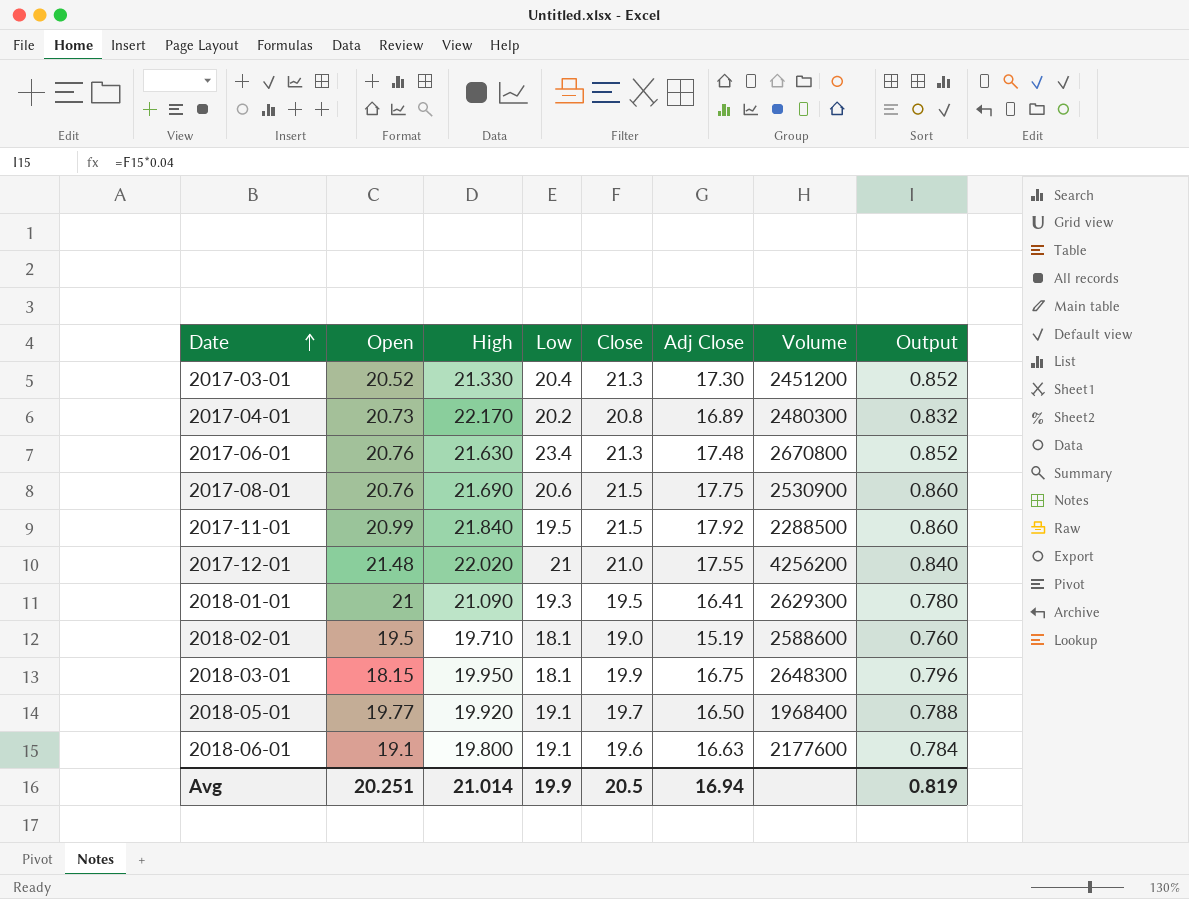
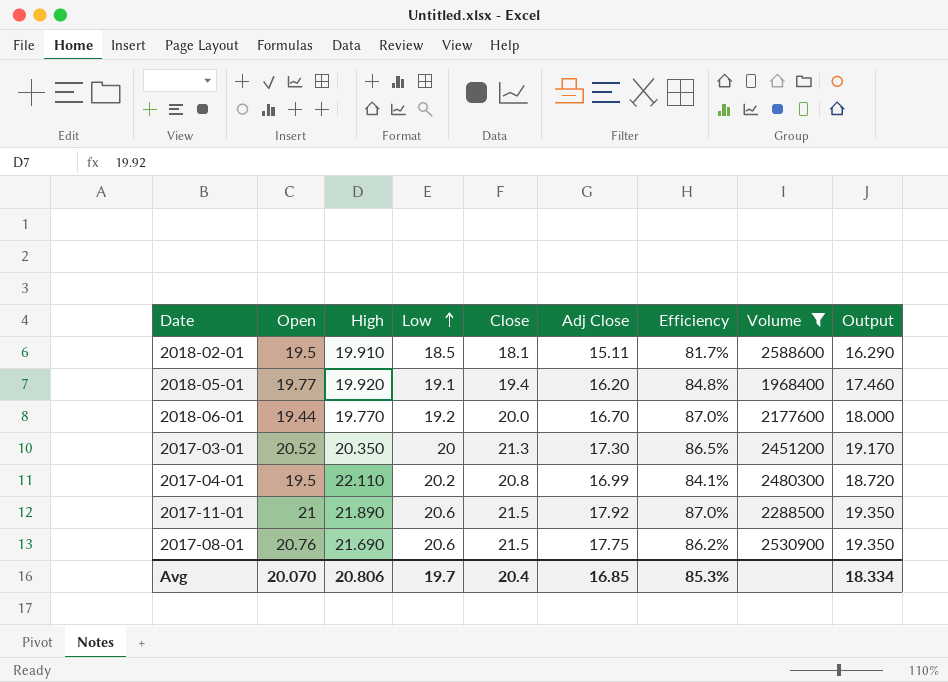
filter: none -> Volume <= 2588600
row order: Date ascending -> Low ascending
column Efficiency | formula: none -> [Adj Close] / [Low]
column Output | formula: [Close] * 0.04 -> [Close] * 0.9
2018-02-01 | High: 19.710 -> 19.910
2018-02-01 | Low: 18.1 -> 18.5
2018-02-01 | Close: 19.0 -> 18.1
2018-02-01 | Adj Close: 15.19 -> 15.11
2018-05-01 | Close: 19.7 -> 19.4
2018-05-01 | Adj Close: 16.50 -> 16.20
2018-06-01 | Open: 19.1 -> 19.44
2018-06-01 | High: 19.800 -> 19.770
2018-06-01 | Low: 19.1 -> 19.2
2018-06-01 | Close: 19.6 -> 20.0
2018-06-01 | Adj Close: 16.63 -> 16.70
2017-03-01 | High: 21.330 -> 20.350
2017-03-01 | Low: 20.4 -> 20
2017-04-01 | Open: 20.73 -> 19.5
2017-04-01 | High: 22.170 -> 22.110
2017-04-01 | Adj Close: 16.89 -> 16.99
2017-11-01 | Open: 20.99 -> 21
2017-11-01 | High: 21.840 -> 21.890
2017-11-01 | Low: 19.5 -> 20.6
Avg | Open: 20.251 -> 20.070
Avg | High: 21.014 -> 20.806
Avg | Low: 19.9 -> 19.7
Avg | Close: 20.5 -> 20.4
Avg | Adj Close: 16.94 -> 16.85
Avg | Output: 0.819 -> 18.334

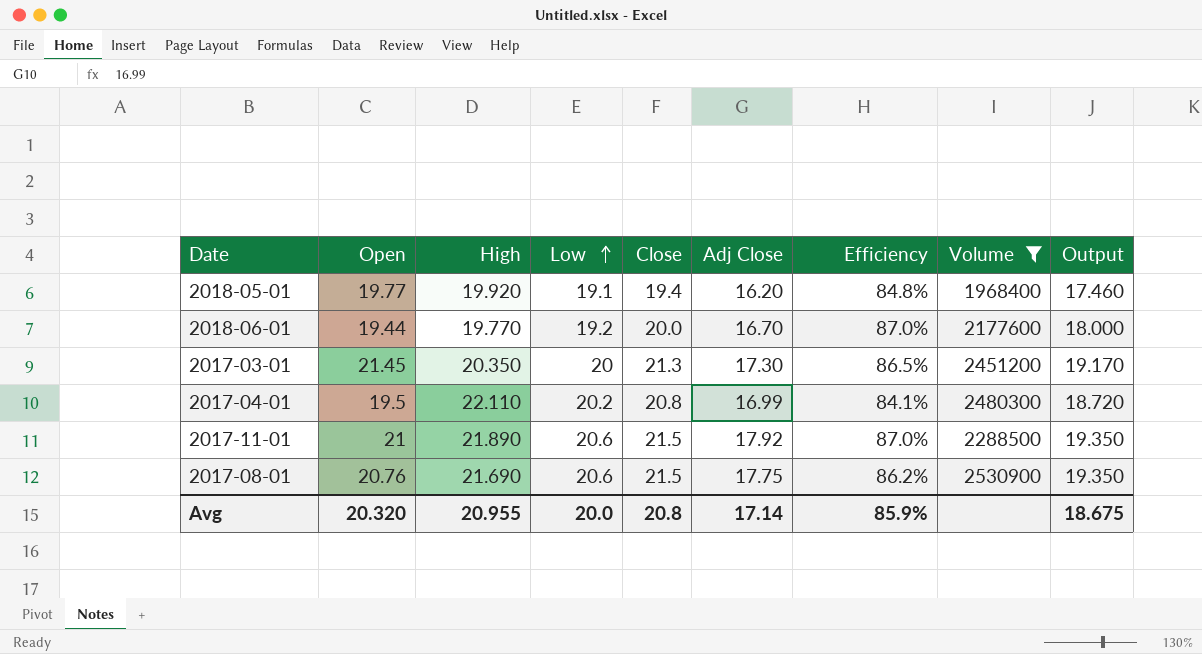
row 2018-02-01: 19.5 | 19.910 | 18.5 | 18.1 | 15.11 | 81.7% | 2588600 | 16.290 -> none
2017-03-01 | Open: 20.52 -> 21.45
Avg | Open: 20.070 -> 20.320
Avg | High: 20.806 -> 20.955
Avg | Low: 19.7 -> 20.0
Avg | Close: 20.4 -> 20.8
Avg | Adj Close: 16.85 -> 17.14
Avg | Efficiency: 85.3% -> 85.9%
Avg | Output: 18.334 -> 18.675

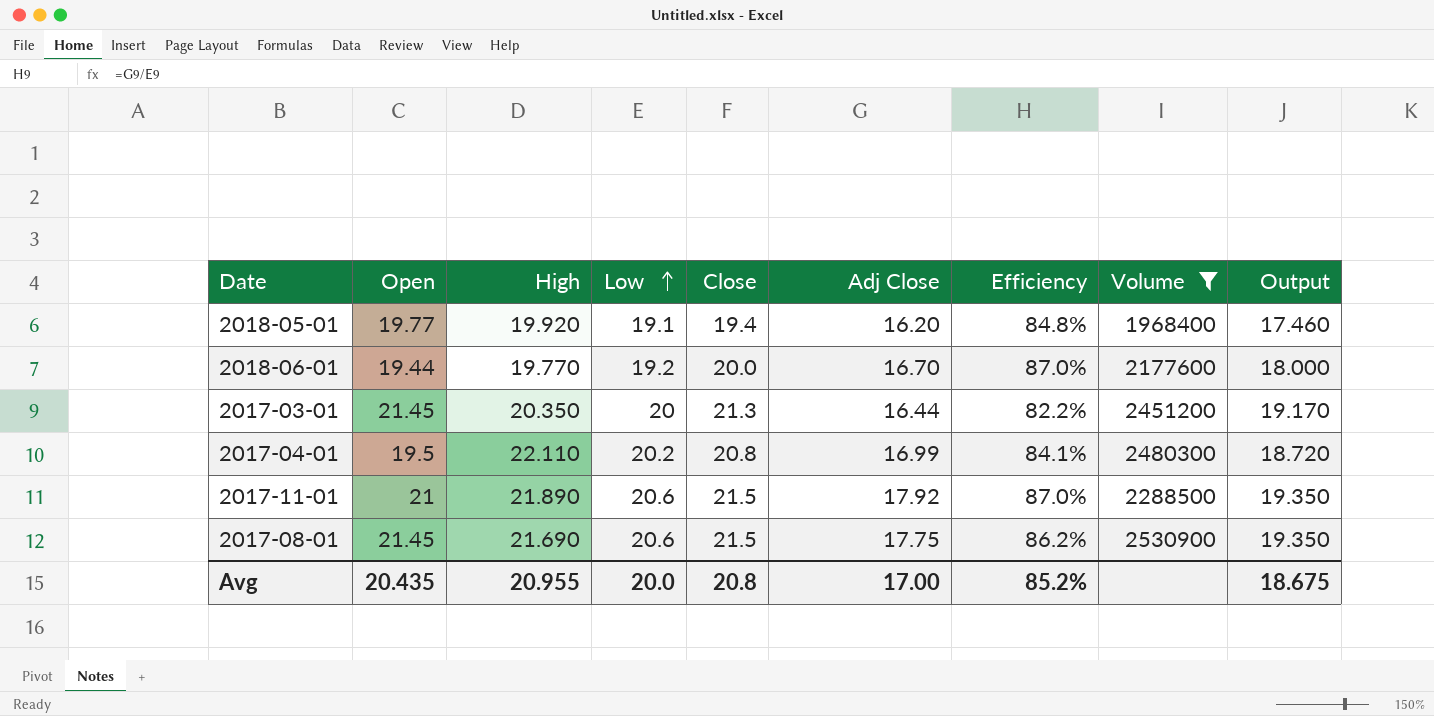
2017-03-01 | Adj Close: 17.30 -> 16.44
2017-03-01 | Efficiency: 86.5% -> 82.2%
2017-08-01 | Open: 20.76 -> 21.45
Avg | Open: 20.320 -> 20.435
Avg | Adj Close: 17.14 -> 17.00
Avg | Efficiency: 85.9% -> 85.2%

